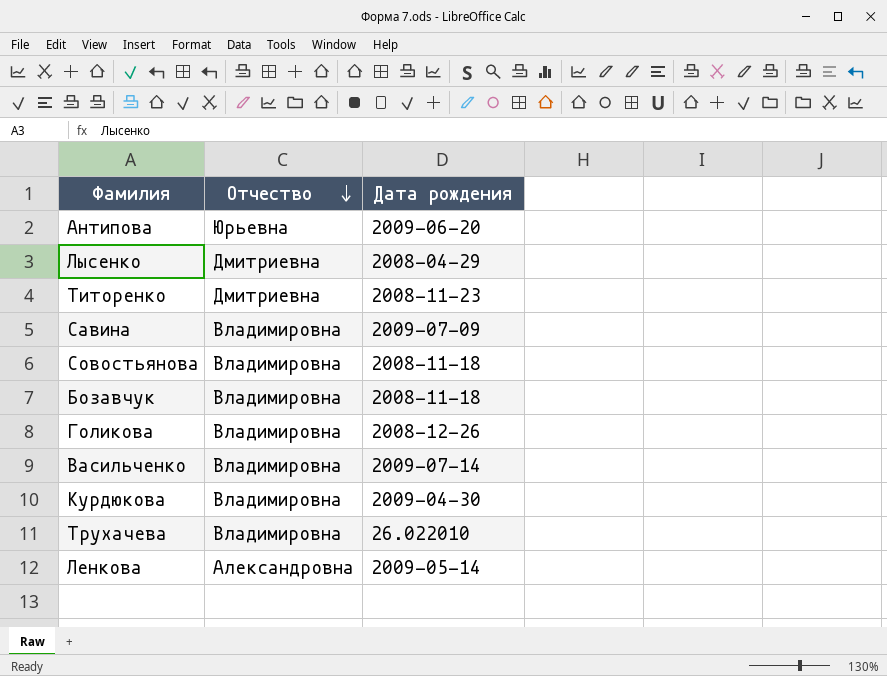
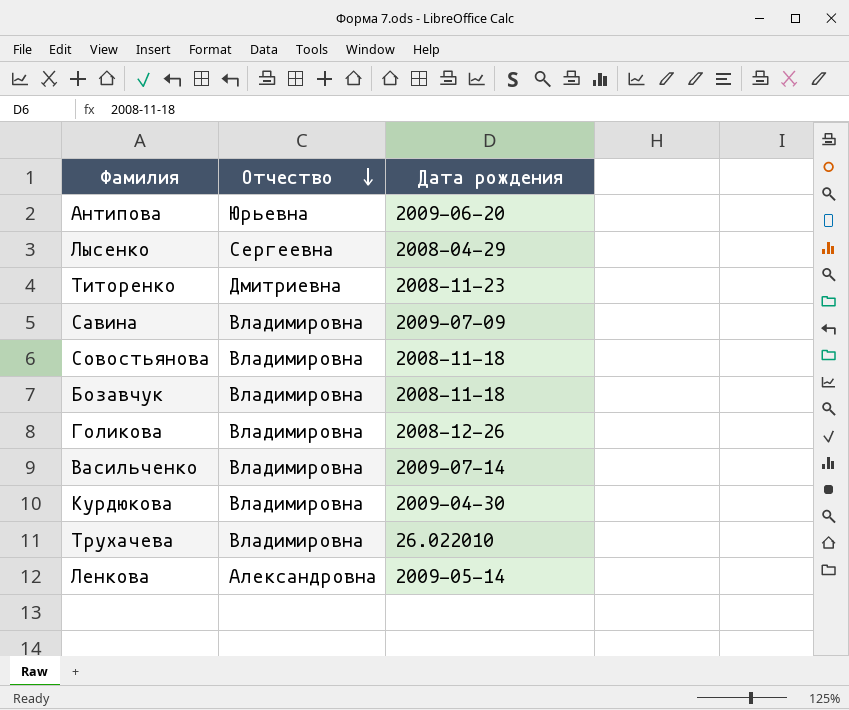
Лысенко | Отчество: Дмитриевна -> Сергеевна

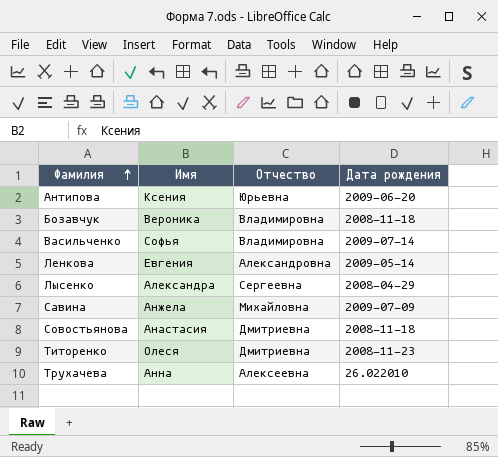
row order: Отчество descending -> Фамилия ascending
column Имя | position: none -> 2
row Голикова: Владимировна | 2008-12-26 -> none
row Курдюкова: Владимировна | 2009-04-30 -> none
Савина | Отчество: Владимировна -> Михайловна
Совостьянова | Отчество: Владимировна -> Дмитриевна
Трухачева | Отчество: Владимировна -> Алексеевна

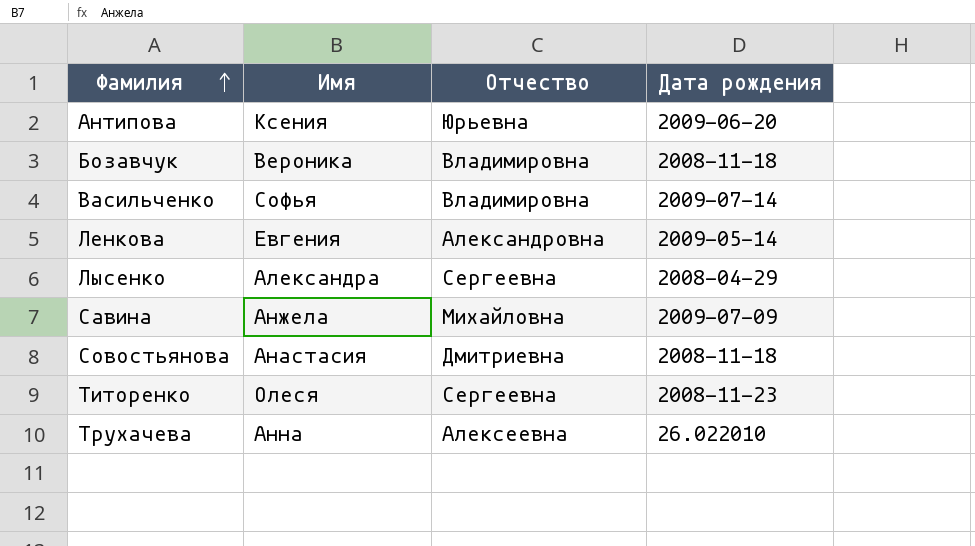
Титоренко | Отчество: Дмитриевна -> Сергеевна

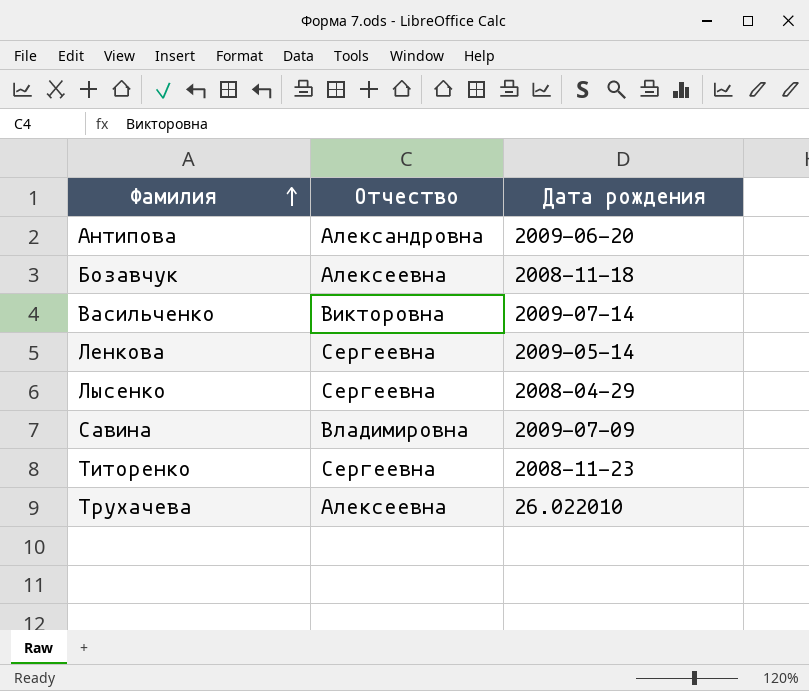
column Имя | position: 2 -> none
row Совостьянова: Анастасия | Дмитриевна | 2008-11-18 -> none
Антипова | Отчество: Юрьевна -> Александровна
Бозавчук | Отчество: Владимировна -> Алексеевна
Васильченко | Отчество: Владимировна -> Викторовна
Ленкова | Отчество: Александровна -> Сергеевна
Савина | Отчество: Михайловна -> Владимировна

